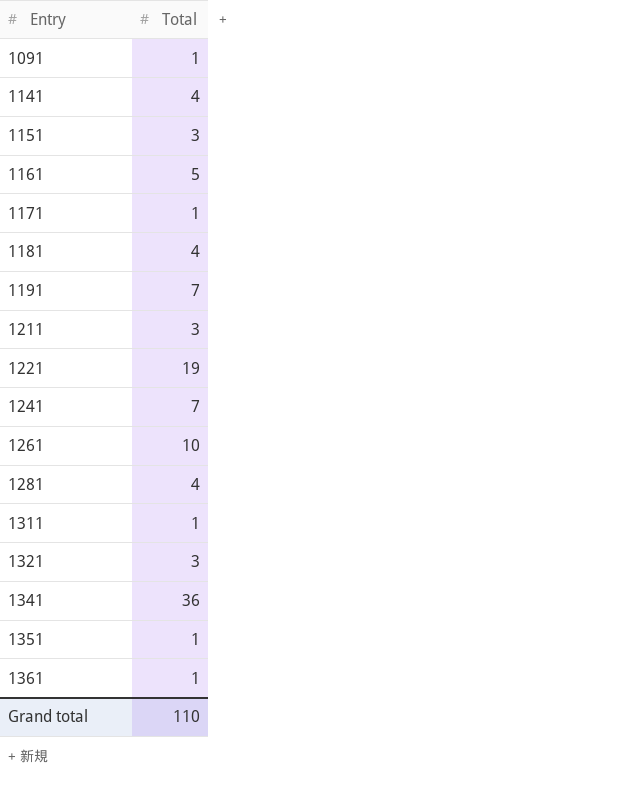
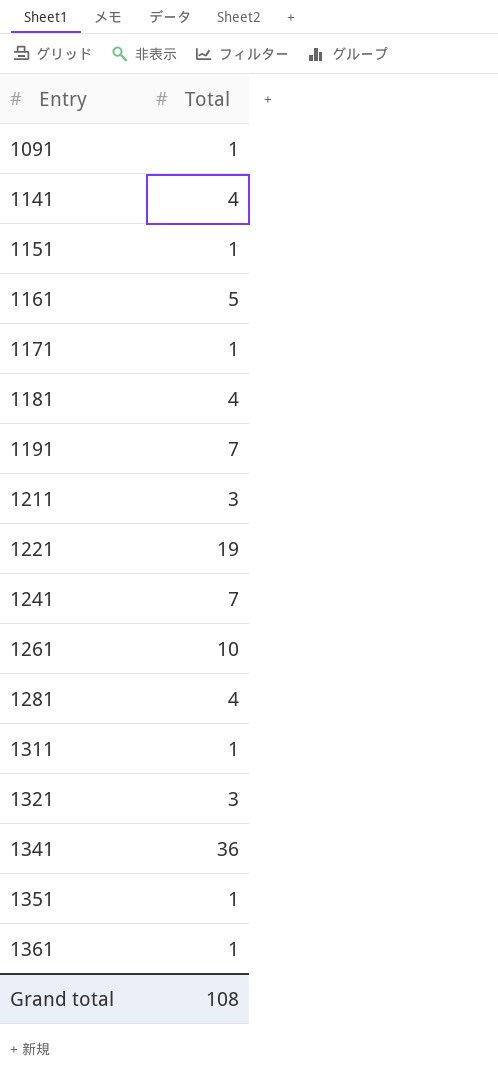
1151 | Total: 3 -> 1
Grand total | Total: 110 -> 108

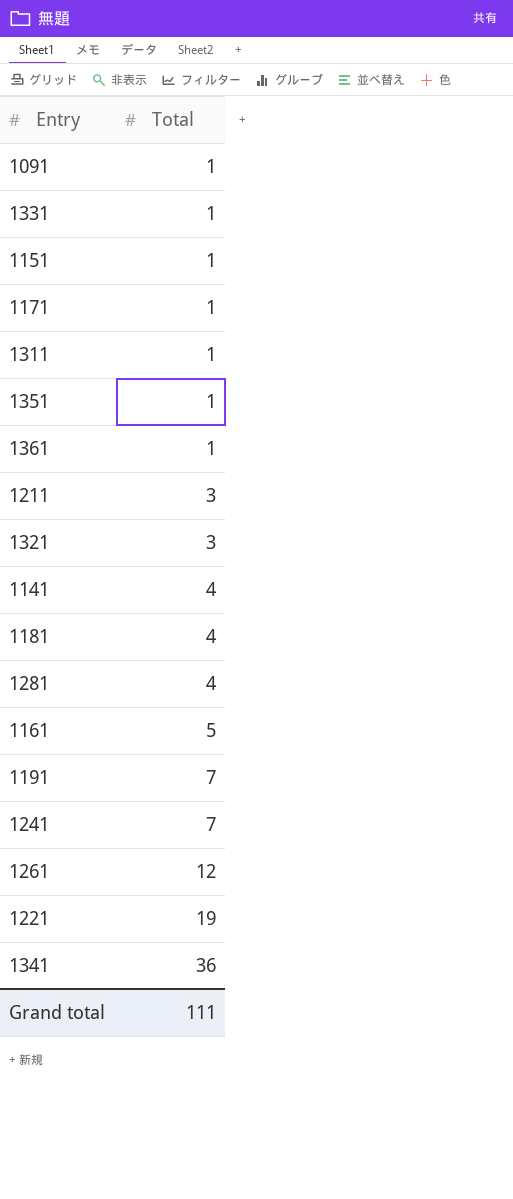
row order: Entry ascending -> Total ascending
row 1331: none -> 1
1261 | Total: 10 -> 12
Grand total | Total: 108 -> 111

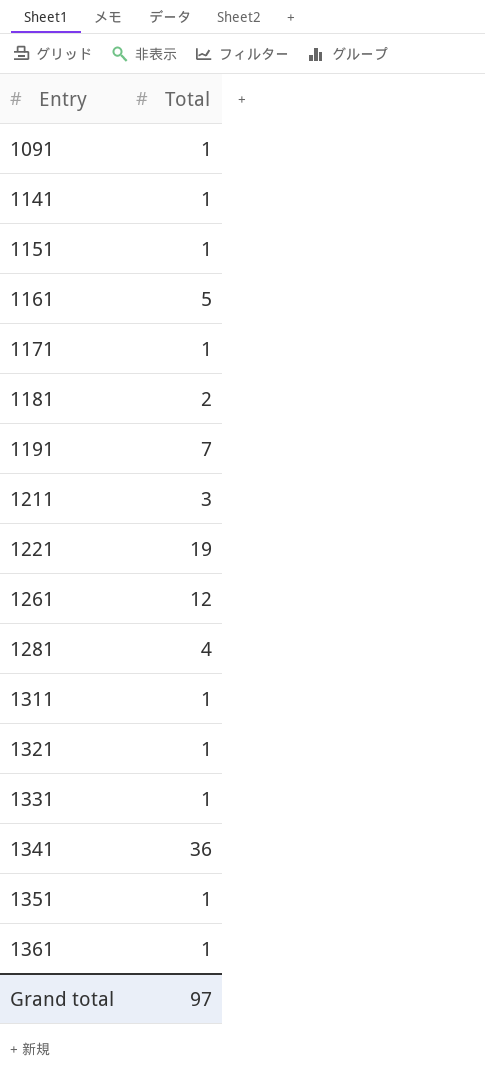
row order: Total ascending -> Entry ascending
row 1241: 7 -> none
1141 | Total: 4 -> 1
1181 | Total: 4 -> 2
1321 | Total: 3 -> 1
Grand total | Total: 111 -> 97

